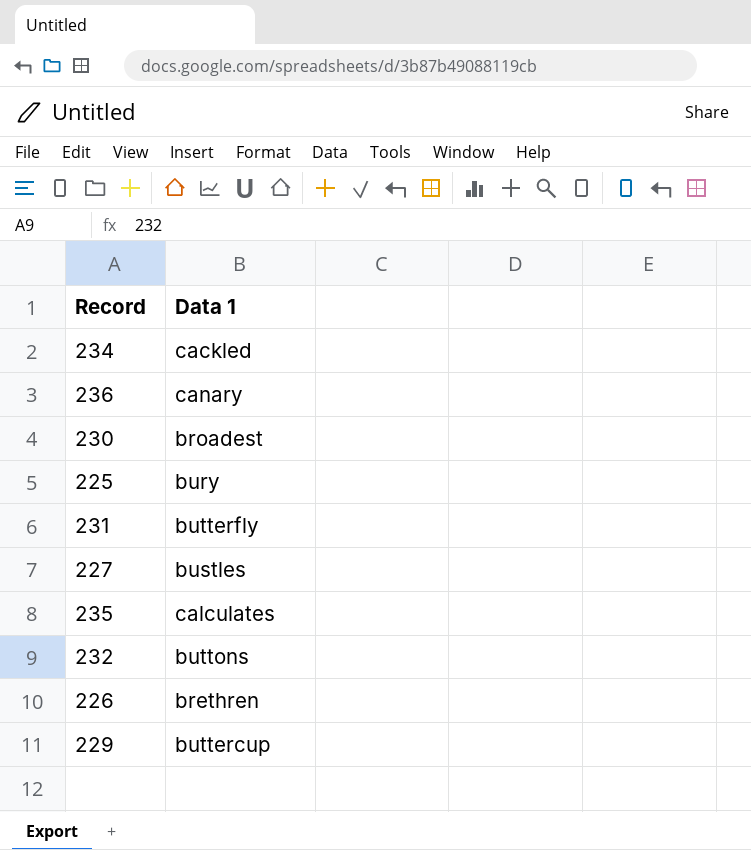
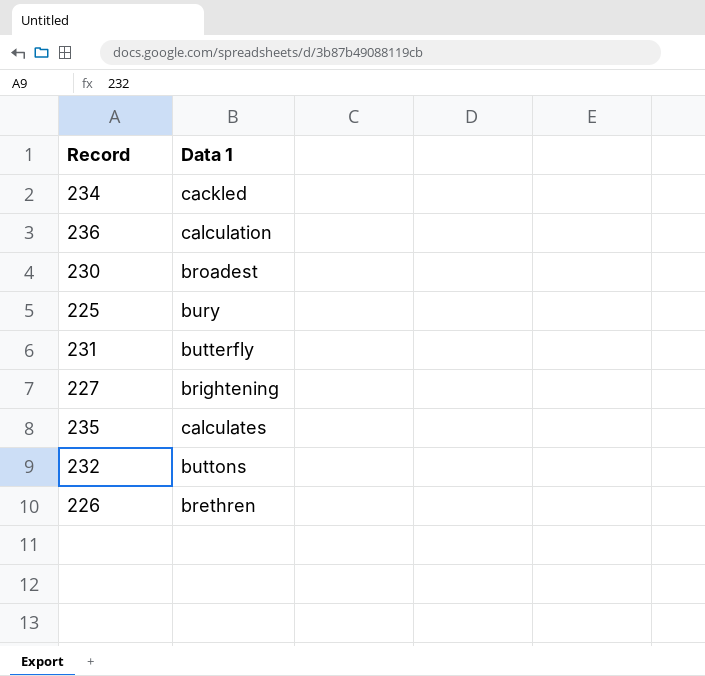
row 229: buttercup -> none
236 | Data 1: canary -> calculation
227 | Data 1: bustles -> brightening

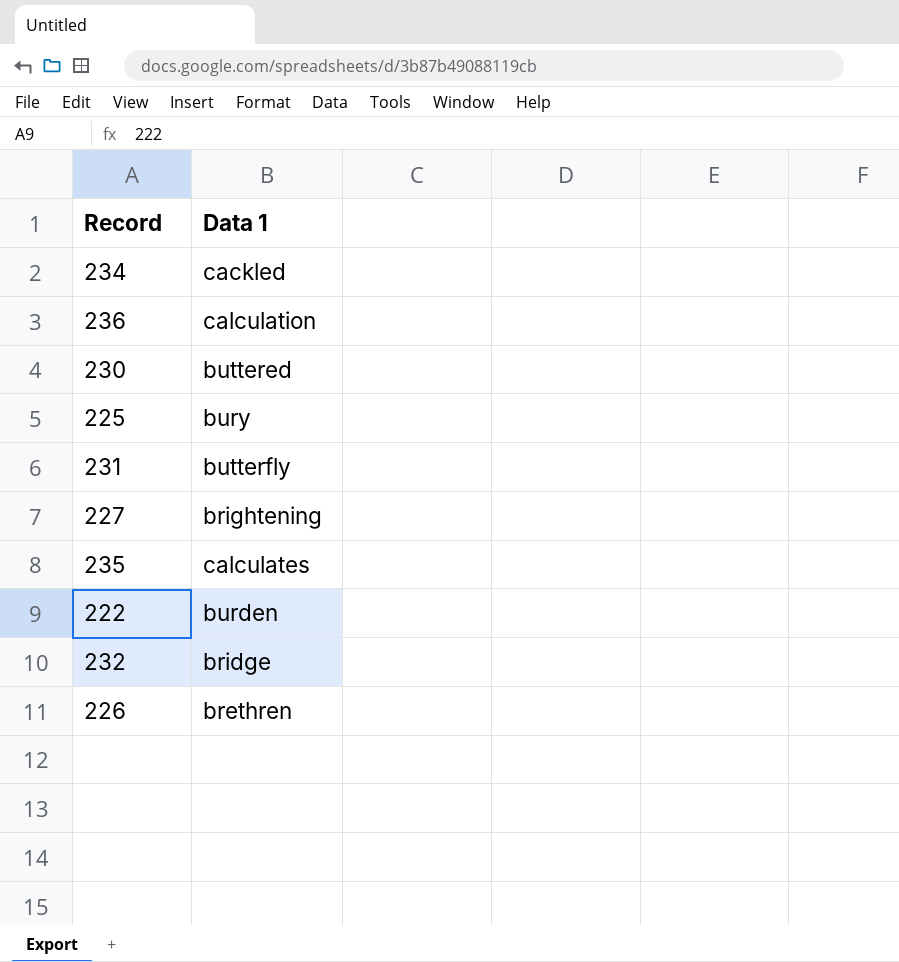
230 | Data 1: broadest -> buttered
row 222: none -> burden
232 | Data 1: buttons -> bridge

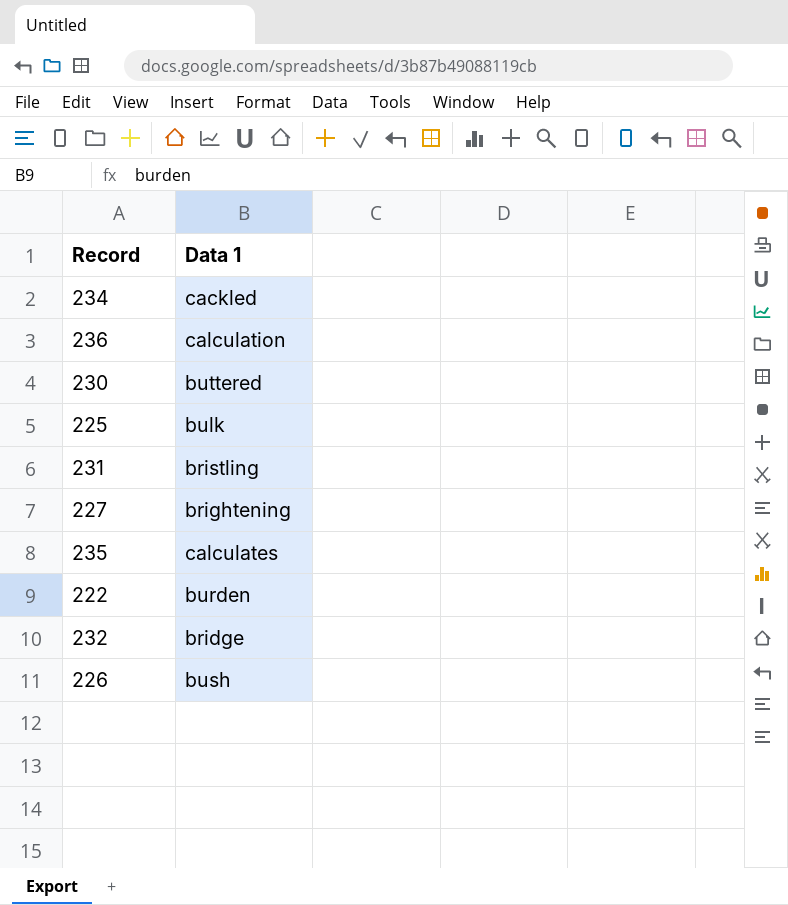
225 | Data 1: bury -> bulk
231 | Data 1: butterfly -> bristling
226 | Data 1: brethren -> bush

